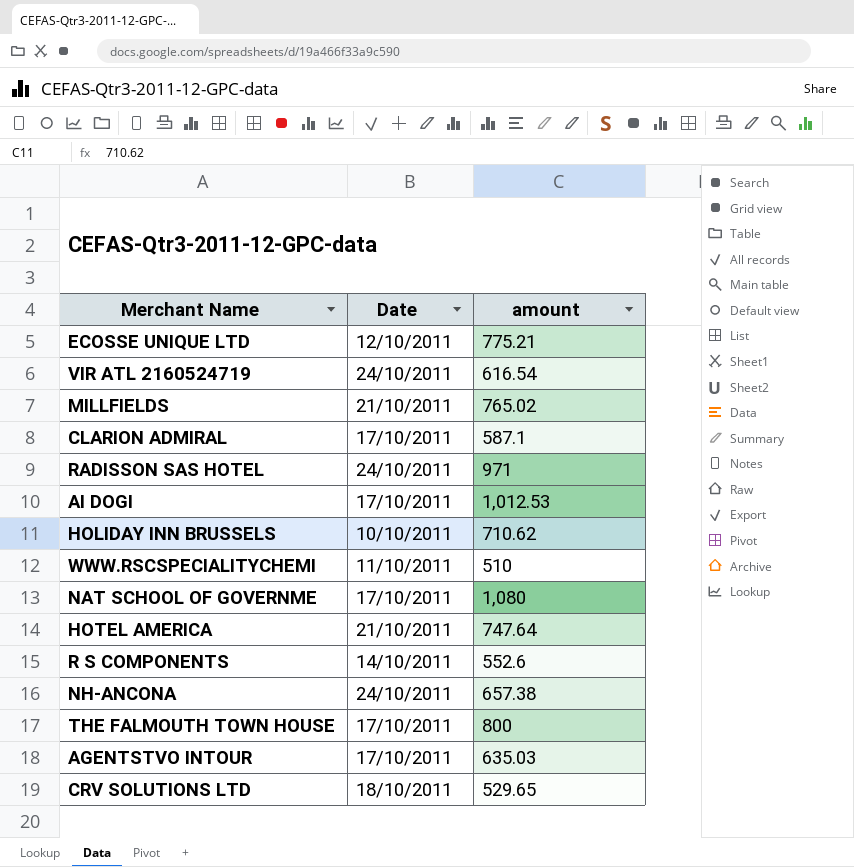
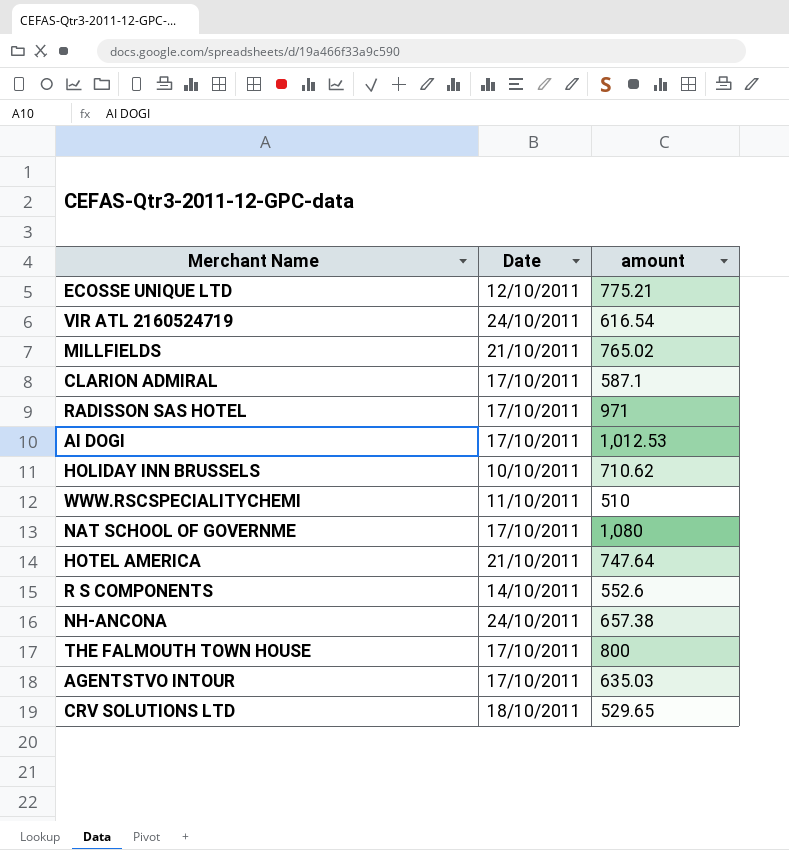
RADISSON SAS HOTEL | Date: 24/10/2011 -> 17/10/2011

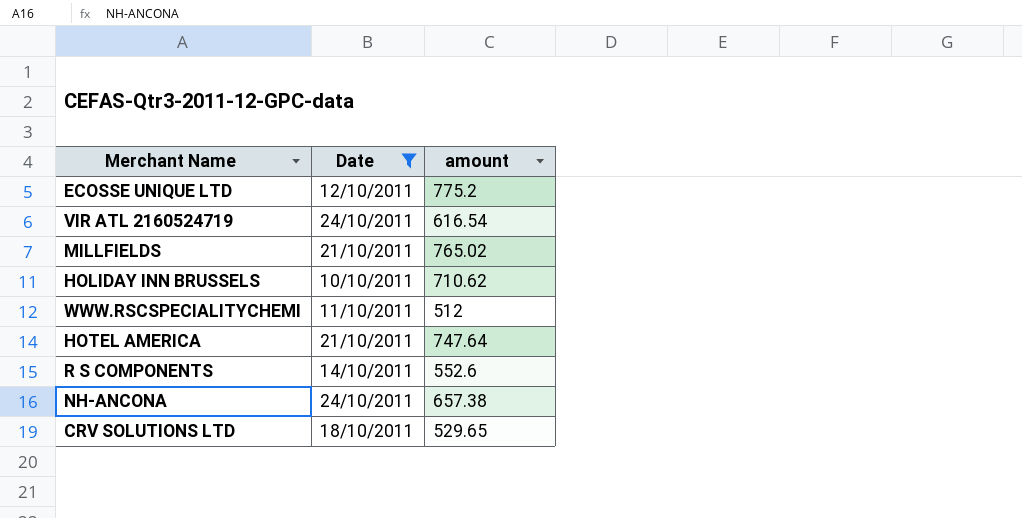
filter: none -> Date != 17/10/2011
ECOSSE UNIQUE LTD | amount: 775.21 -> 775.2
WWW.RSCSPECIALITYCHEMI | amount: 510 -> 512

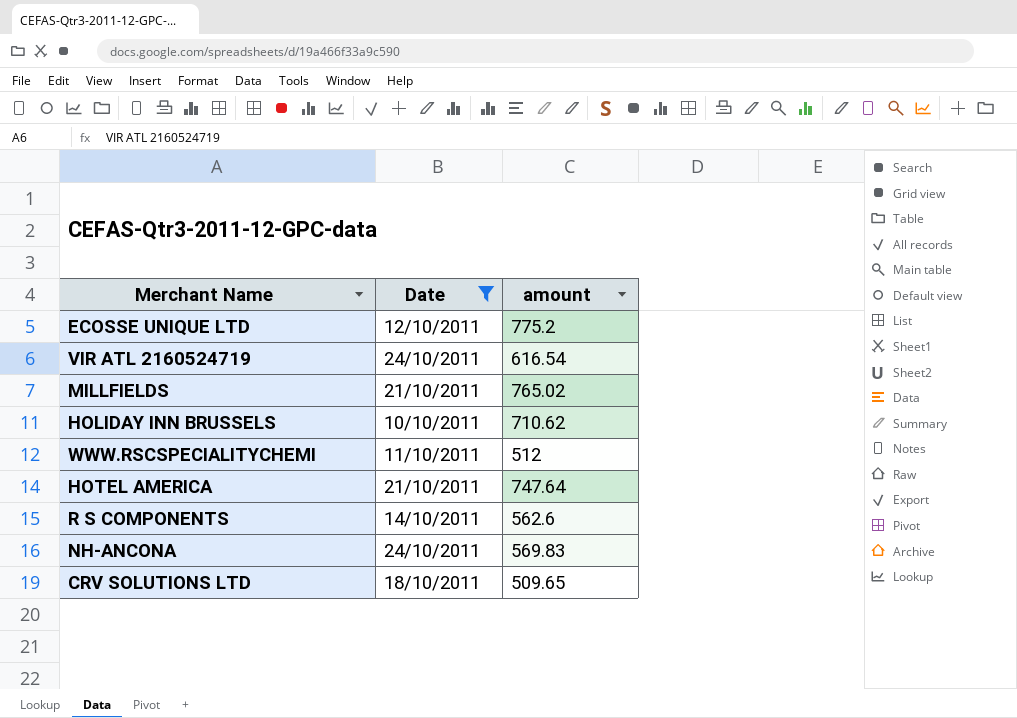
R S COMPONENTS | amount: 552.6 -> 562.6
NH-ANCONA | amount: 657.38 -> 569.83
CRV SOLUTIONS LTD | amount: 529.65 -> 509.65

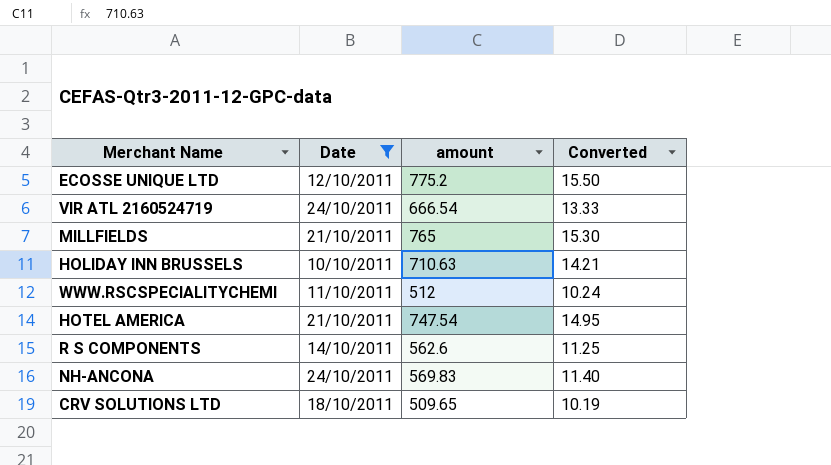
column Converted | formula: none -> [amount] * 0.02
VIR ATL 2160524719 | amount: 616.54 -> 666.54
MILLFIELDS | amount: 765.02 -> 765
HOLIDAY INN BRUSSELS | amount: 710.62 -> 710.63
HOTEL AMERICA | amount: 747.64 -> 747.54

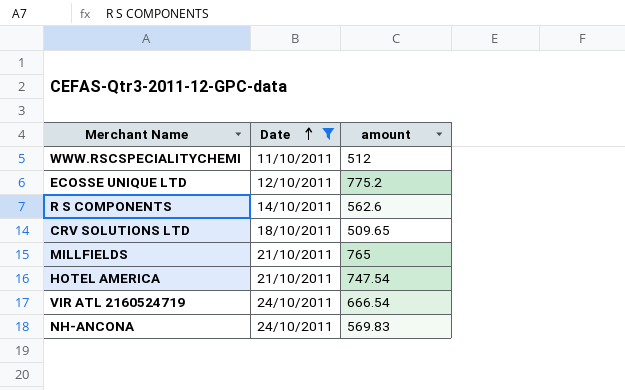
row order: none -> Date ascending
column Converted | formula: [amount] * 0.02 -> none
row HOLIDAY INN BRUSSELS: 10/10/2011 | 710.63 | 14.21 -> none

